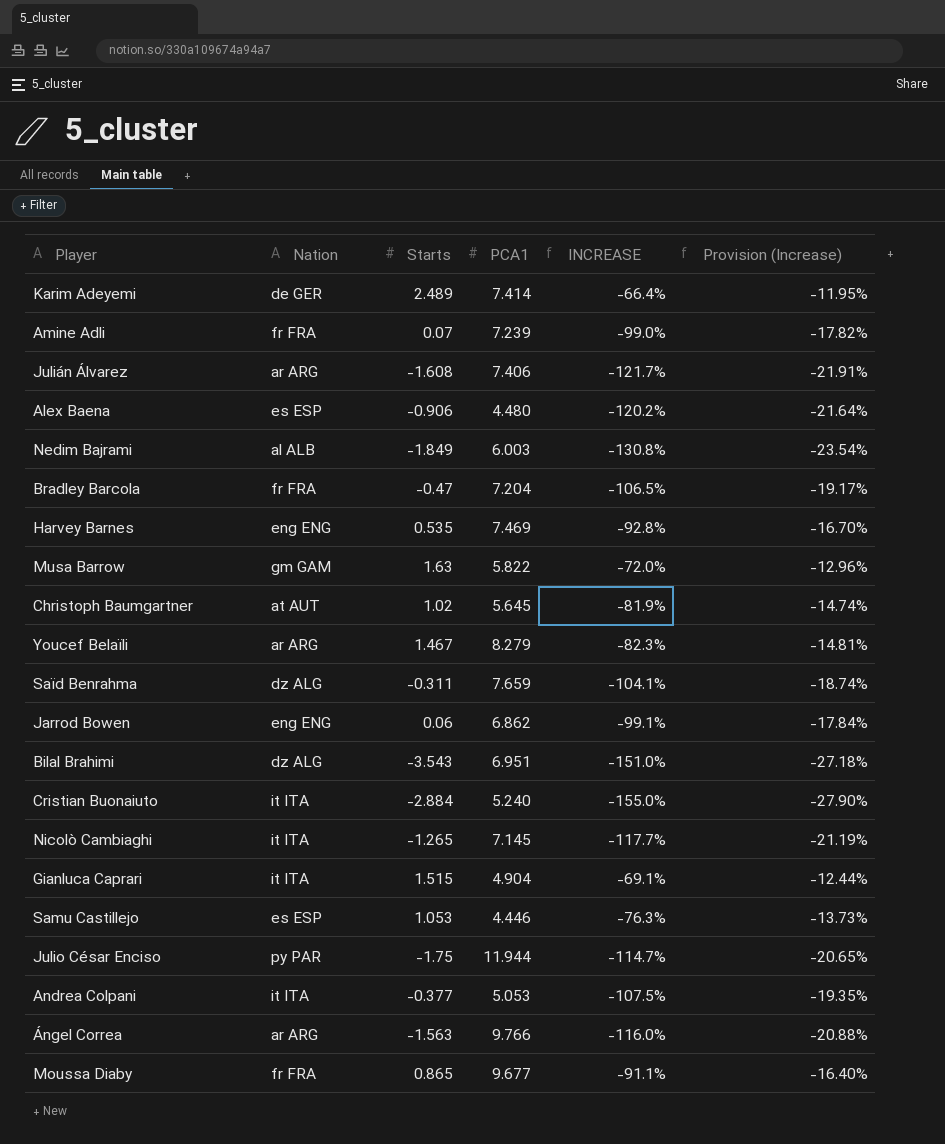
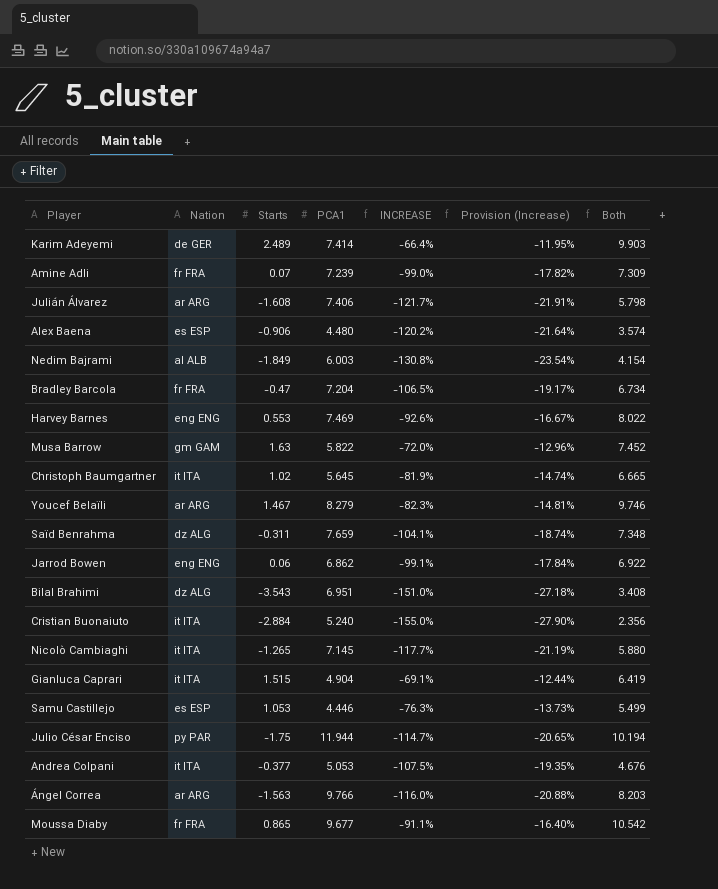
column Both | formula: none -> [Starts] + [PCA1]
Harvey Barnes | Starts: 0.535 -> 0.553
Harvey Barnes | INCREASE: -92.8% -> -92.6%
Harvey Barnes | Provision (Increase): -16.70% -> -16.67%
Christoph Baumgartner | Nation: at AUT -> it ITA

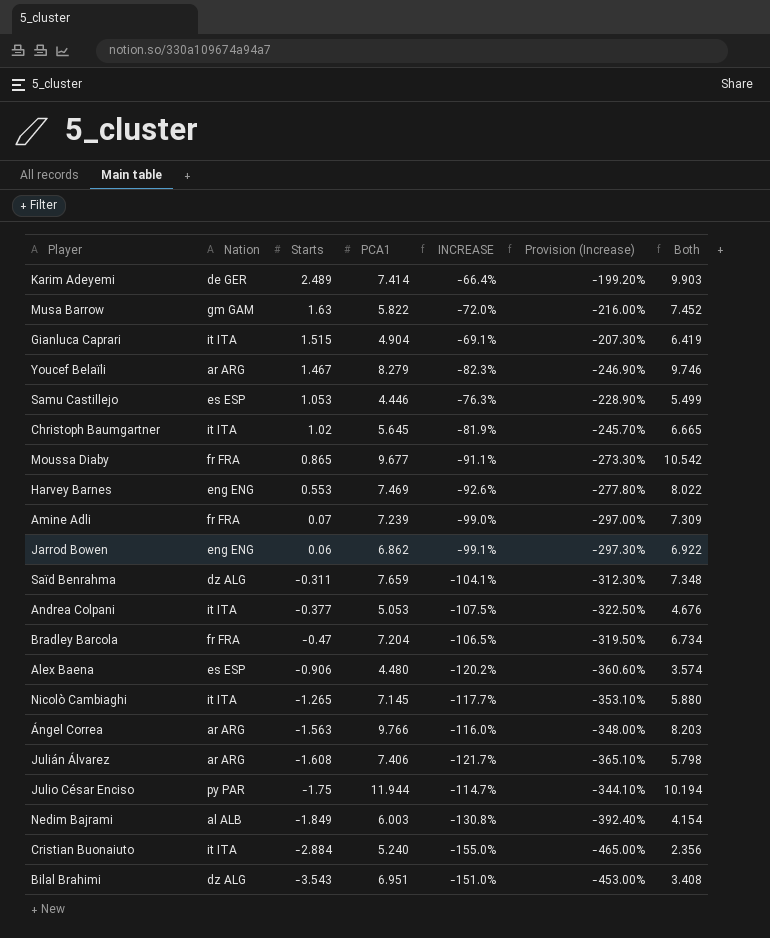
row order: none -> Starts descending
column Provision (Increase) | formula: [INCREASE] * 0.18 -> [INCREASE] * 3

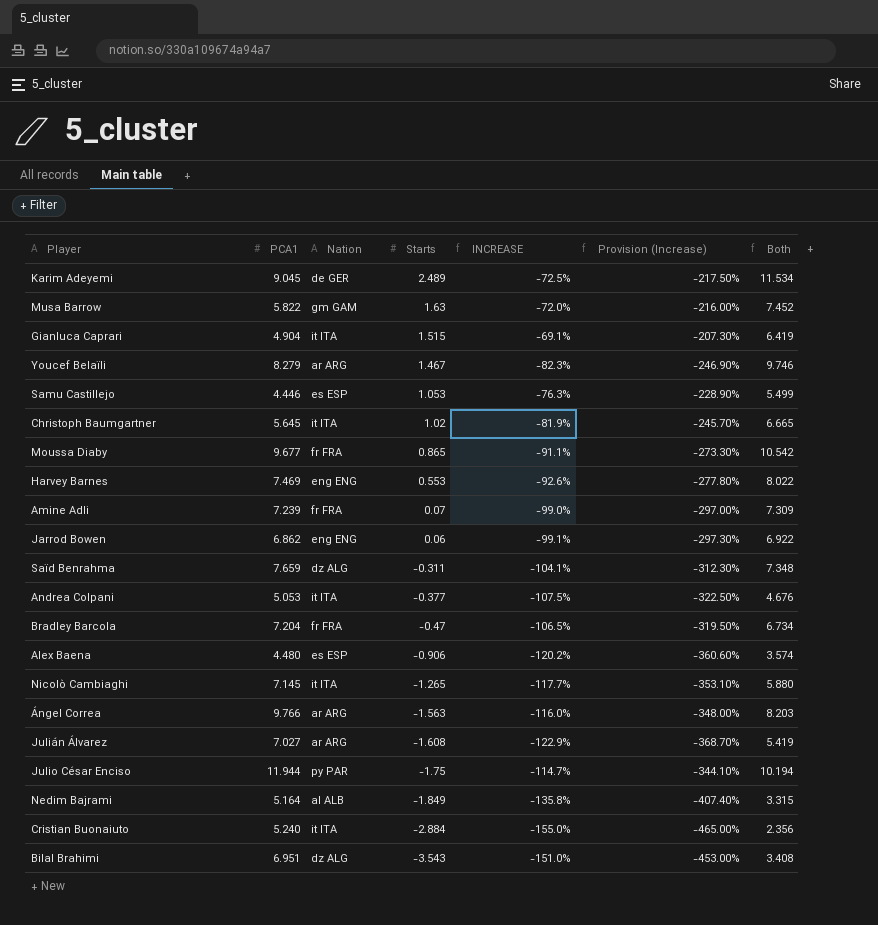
column PCA1 | position: 4 -> 2
Karim Adeyemi | PCA1: 7.414 -> 9.045
Karim Adeyemi | INCREASE: -66.4% -> -72.5%
Karim Adeyemi | Provision (Increase): -199.20% -> -217.50%
Karim Adeyemi | Both: 9.903 -> 11.534
Julián Álvarez | PCA1: 7.406 -> 7.027
Julián Álvarez | INCREASE: -121.7% -> -122.9%
Julián Álvarez | Provision (Increase): -365.10% -> -368.70%
Julián Álvarez | Both: 5.798 -> 5.419
Nedim Bajrami | PCA1: 6.003 -> 5.164
Nedim Bajrami | INCREASE: -130.8% -> -135.8%
Nedim Bajrami | Provision (Increase): -392.40% -> -407.40%
Nedim Bajrami | Both: 4.154 -> 3.315

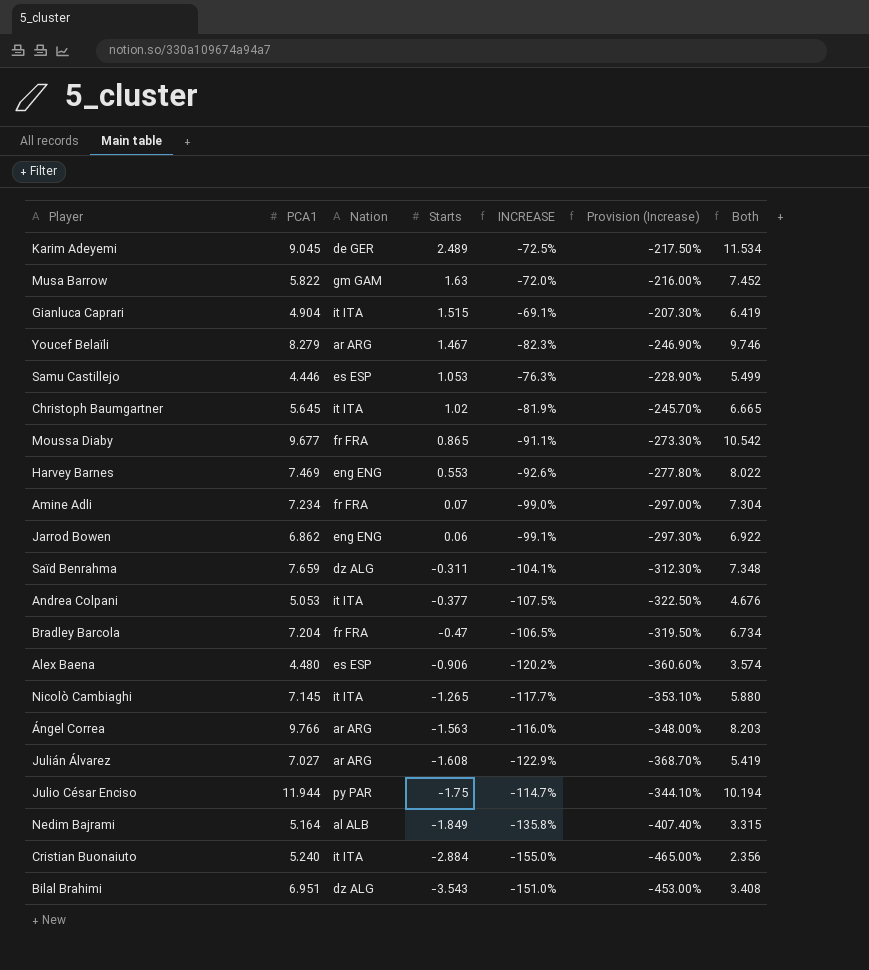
Amine Adli | PCA1: 7.239 -> 7.234
Amine Adli | Both: 7.309 -> 7.304

